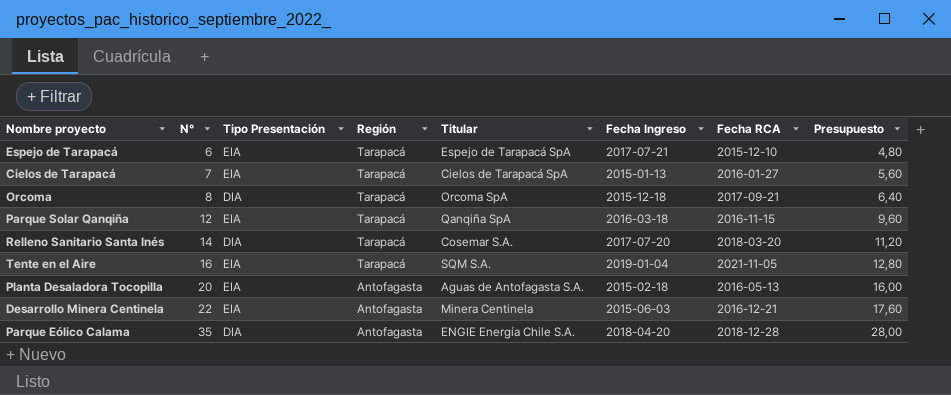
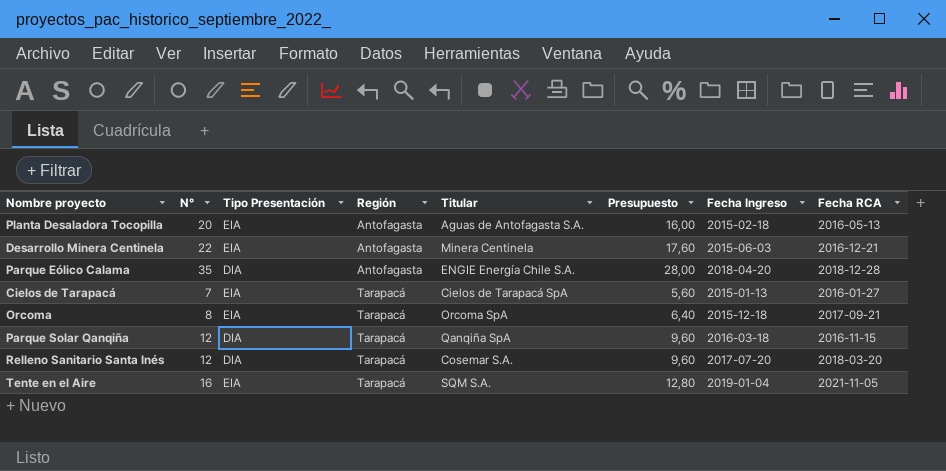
row order: N° ascending -> Región ascending
column Presupuesto | position: 8 -> 6
row Espejo de Tarapacá: 6 | EIA | Tarapacá | Espejo de Tarapacá SpA | 2017-07-21 | 2015-12-10 | 4,80 -> none
Orcoma | Tipo Presentación: DIA -> EIA
Parque Solar Qanqiña | Tipo Presentación: EIA -> DIA
Relleno Sanitario Santa Inés | N°: 14 -> 12
Relleno Sanitario Santa Inés | Presupuesto: 11,20 -> 9,60

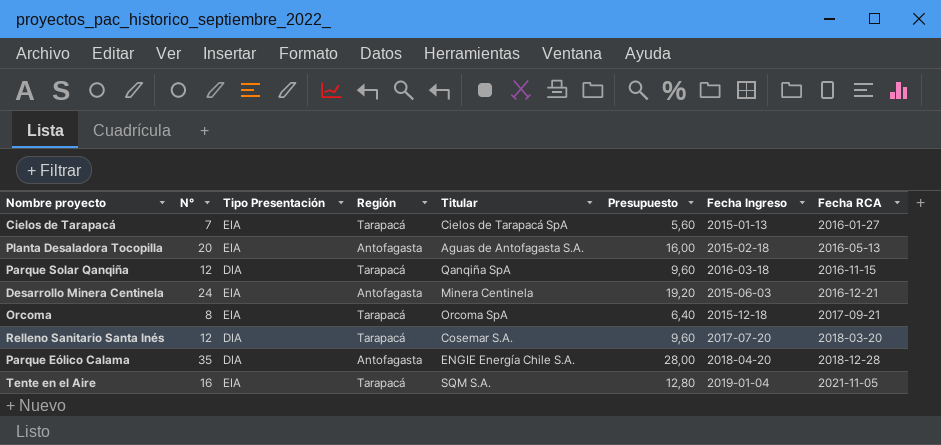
row order: Región ascending -> Fecha RCA ascending
Desarrollo Minera Centinela | N°: 22 -> 24
Desarrollo Minera Centinela | Presupuesto: 17,60 -> 19,20

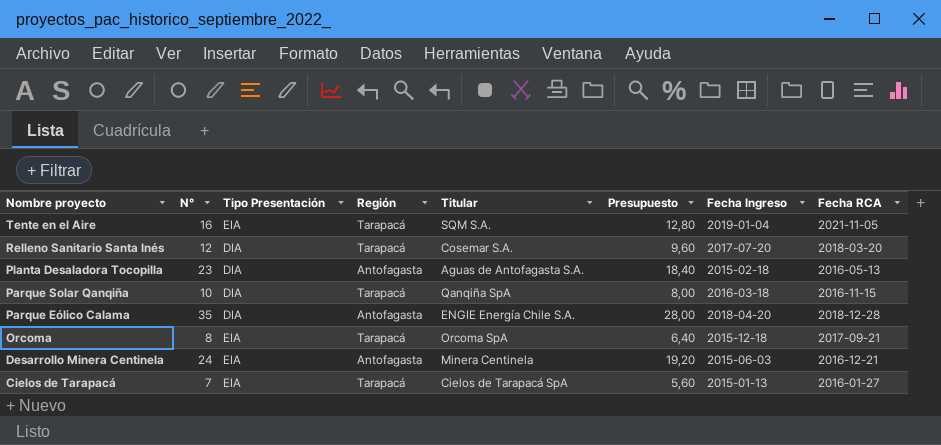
row order: Fecha RCA ascending -> Nombre proyecto descending
Planta Desaladora Tocopilla | N°: 20 -> 23
Planta Desaladora Tocopilla | Tipo Presentación: EIA -> DIA
Planta Desaladora Tocopilla | Presupuesto: 16,00 -> 18,40
Parque Solar Qanqiña | N°: 12 -> 10
Parque Solar Qanqiña | Presupuesto: 9,60 -> 8,00

